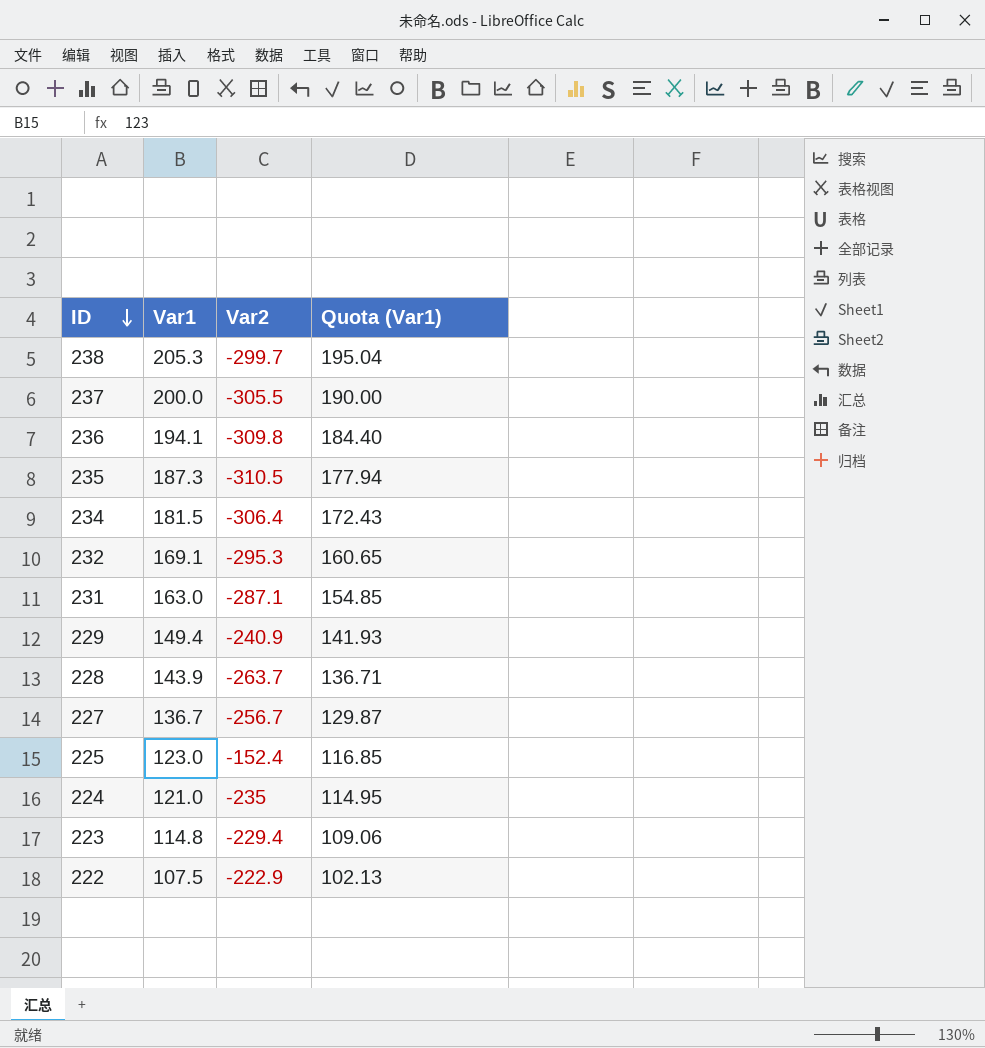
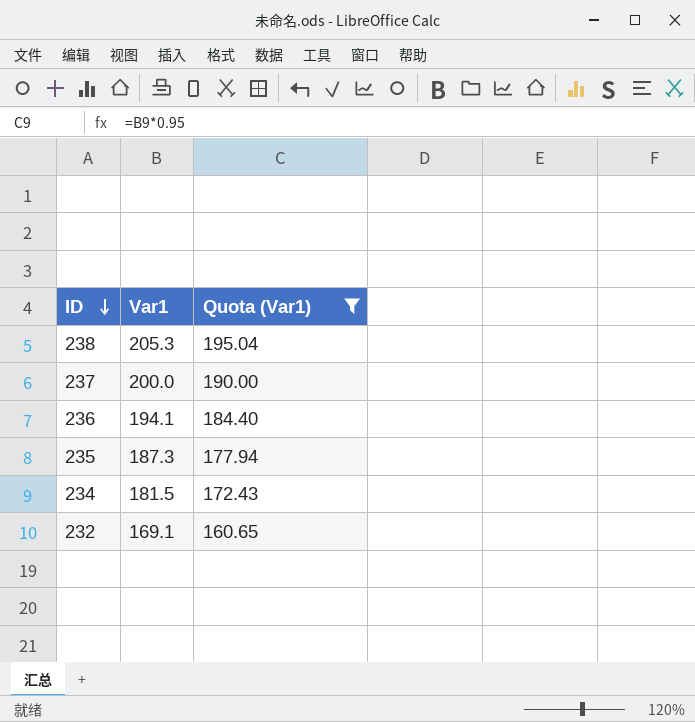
filter: none -> Quota (Var1) >= 160.65
column Var2 | position: 3 -> none

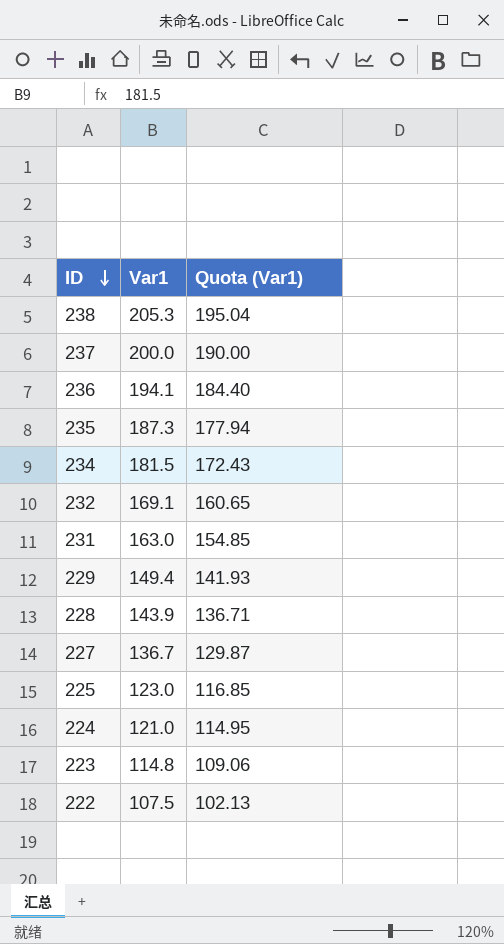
filter: Quota (Var1) >= 160.65 -> none

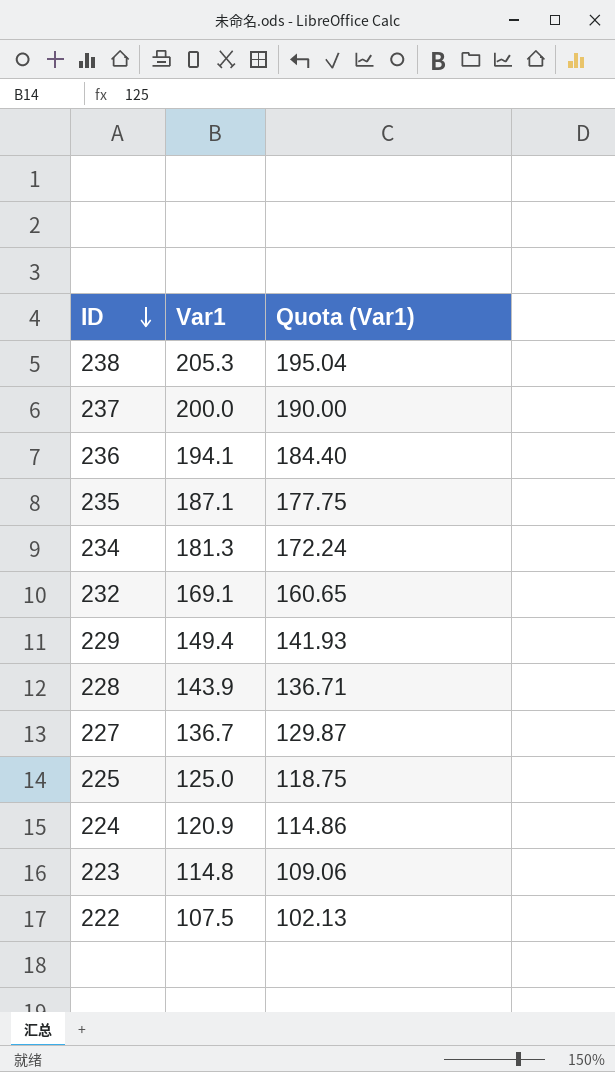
row 231: 163.0 | 154.85 -> none
235 | Var1: 187.3 -> 187.1
235 | Quota (Var1): 177.94 -> 177.75
234 | Var1: 181.5 -> 181.3
234 | Quota (Var1): 172.43 -> 172.24
225 | Var1: 123.0 -> 125.0
225 | Quota (Var1): 116.85 -> 118.75
224 | Var1: 121.0 -> 120.9
224 | Quota (Var1): 114.95 -> 114.86

